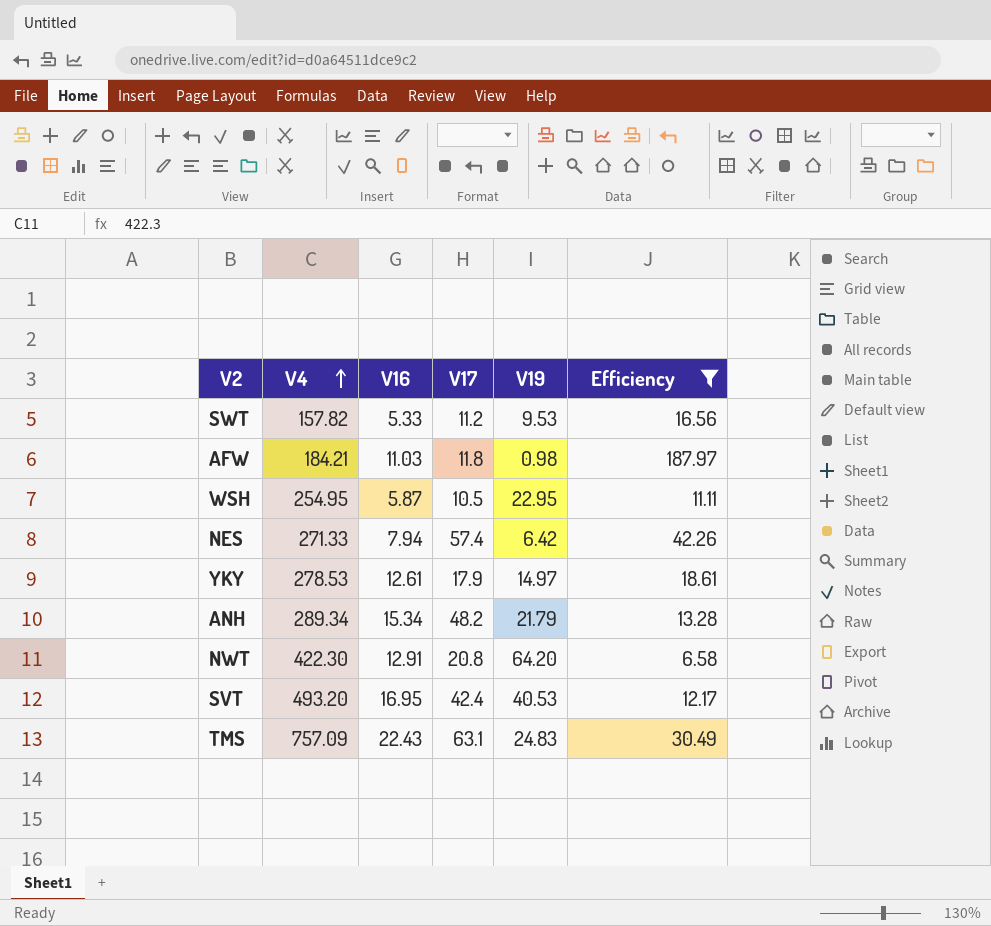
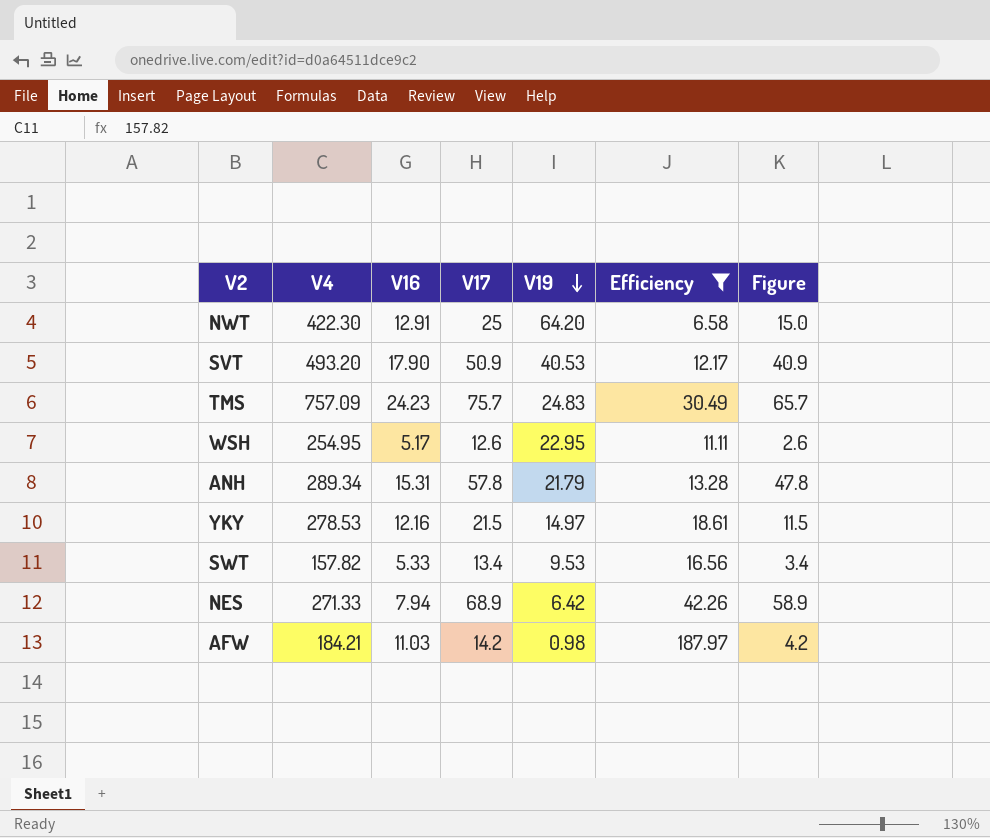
row order: V4 ascending -> V19 descending
column Figure | formula: none -> [V17] - 10
NWT | V17: 20.8 -> 25
SVT | V16: 16.95 -> 17.90
SVT | V17: 42.4 -> 50.9
TMS | V16: 22.43 -> 24.23
TMS | V17: 63.1 -> 75.7
WSH | V16: 5.87 -> 5.17
WSH | V17: 10.5 -> 12.6
ANH | V16: 15.34 -> 15.31
ANH | V17: 48.2 -> 57.8
YKY | V16: 12.61 -> 12.16
YKY | V17: 17.9 -> 21.5
SWT | V17: 11.2 -> 13.4
NES | V17: 57.4 -> 68.9
AFW | V17: 11.8 -> 14.2

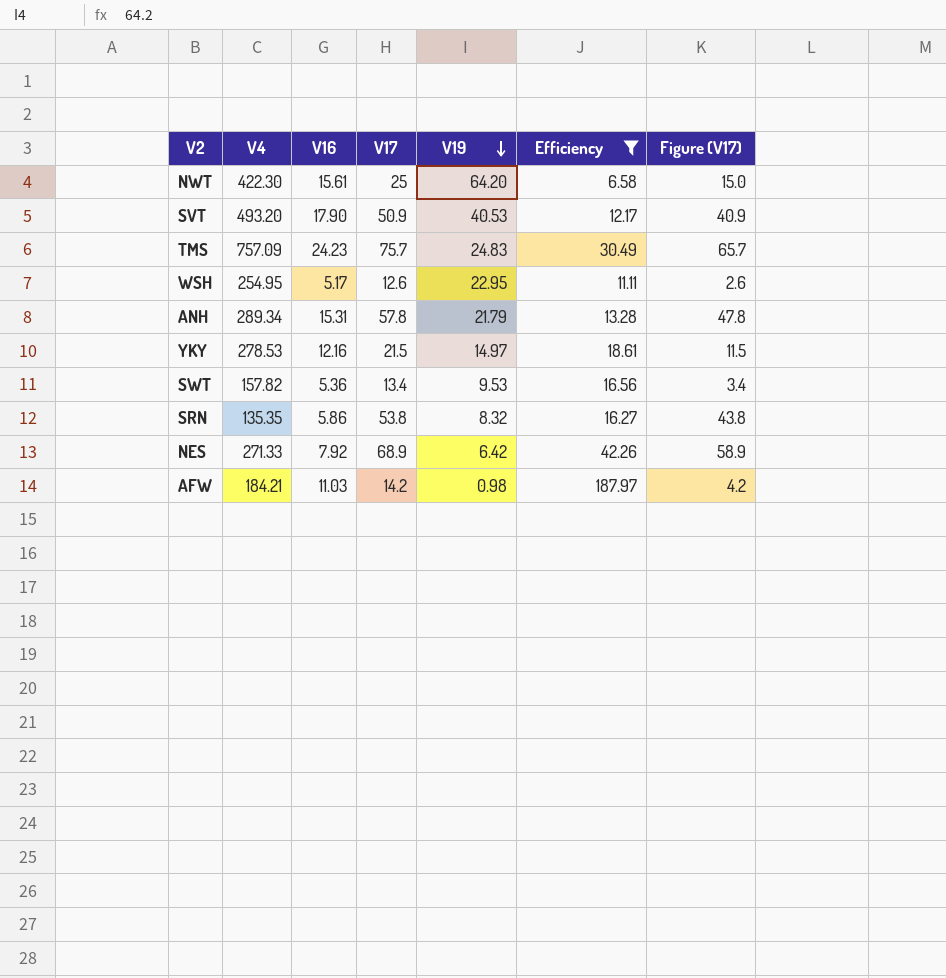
column name: Figure -> Figure (V17)
NWT | V16: 12.91 -> 15.61
SWT | V16: 5.33 -> 5.36
row SRN: none -> 135.35 | 5.86 | 53.8 | 8.32 | 16.27 | 43.8
NES | V16: 7.94 -> 7.92

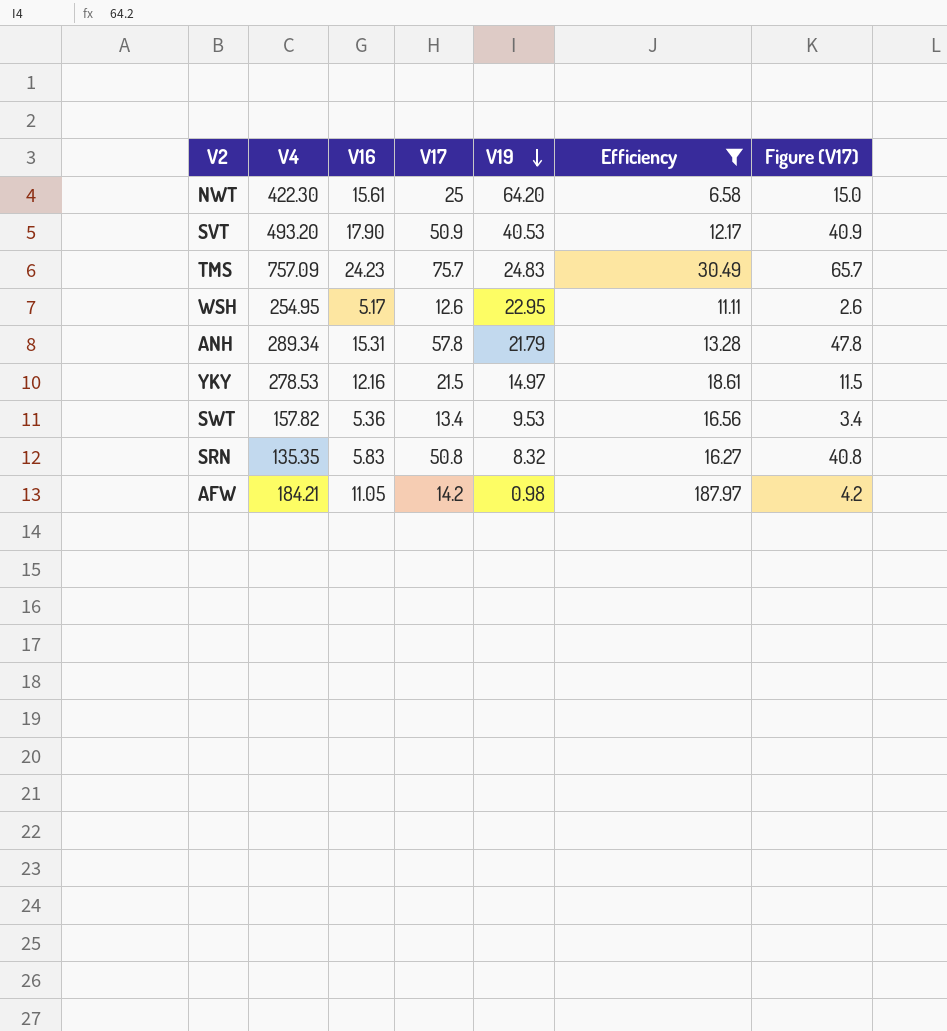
row NES: 271.33 | 7.92 | 68.9 | 6.42 | 42.26 | 58.9 -> none
SRN | V16: 5.86 -> 5.83
SRN | V17: 53.8 -> 50.8
SRN | Figure (V17): 43.8 -> 40.8
AFW | V16: 11.03 -> 11.05

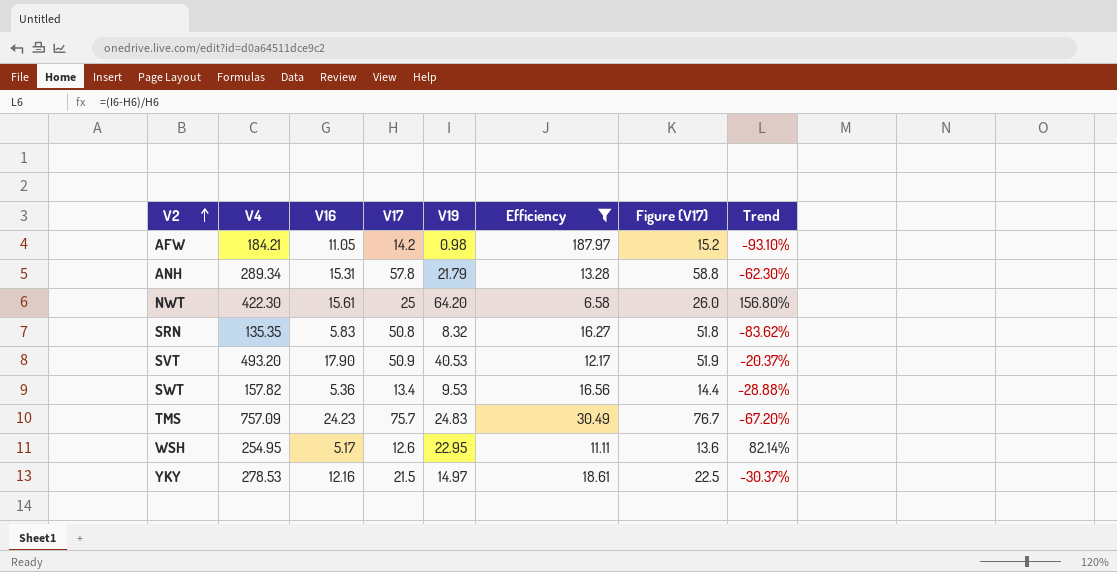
row order: V19 descending -> V2 ascending
column Figure (V17) | formula: [V17] - 10 -> [V17] + 1
column Trend | formula: none -> ([V19] - [V17]) / [V17]

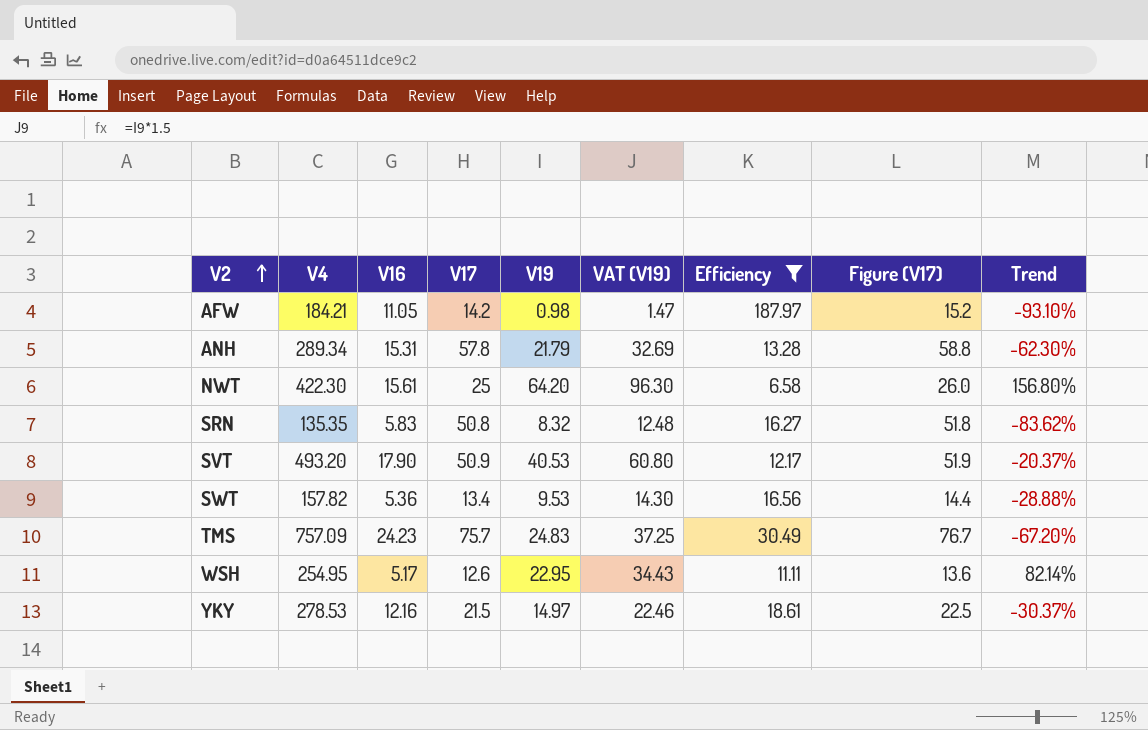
column VAT (V19) | formula: none -> [V19] * 1.5

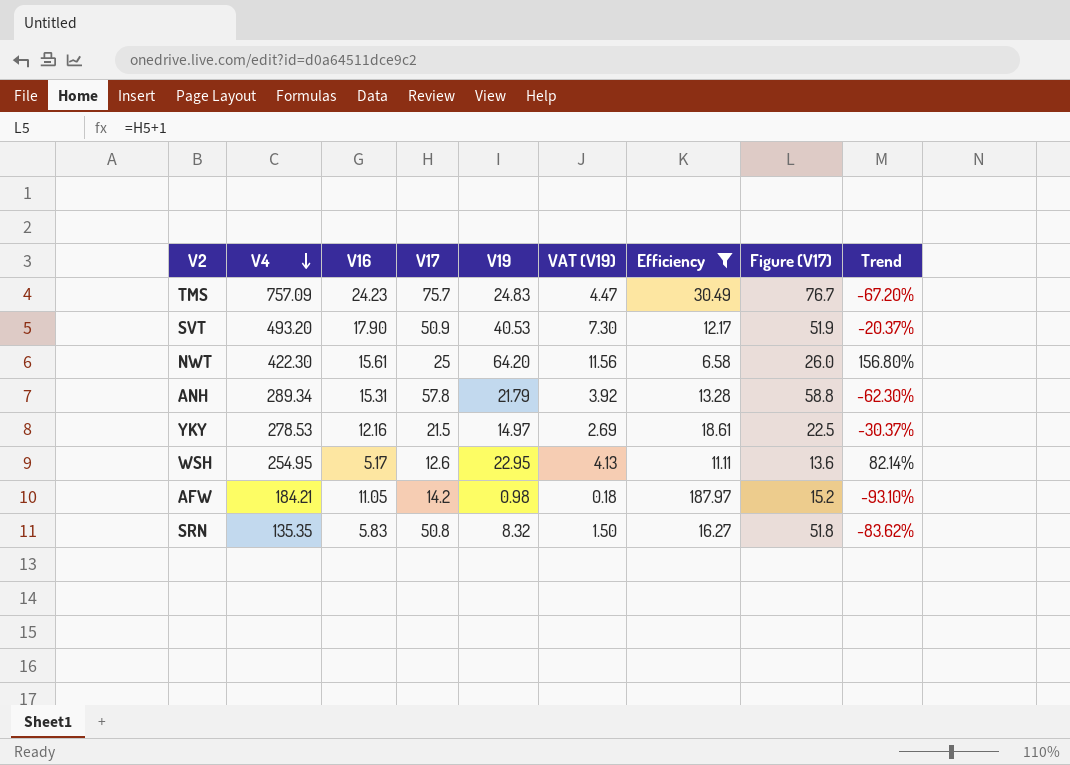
row order: V2 ascending -> V4 descending
column VAT (V19) | formula: [V19] * 1.5 -> [V19] * 0.18
row SWT: 157.82 | 5.36 | 13.4 | 9.53 | 14.30 | 16.56 | 14.4 | -28.88% -> none

